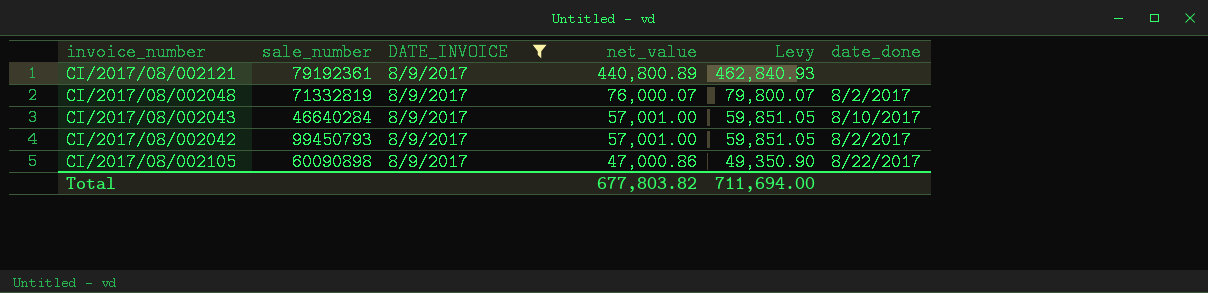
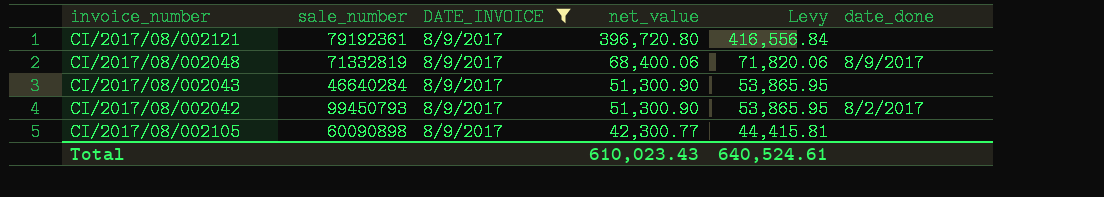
CI/2017/08/002121 | net_value: 440,800.89 -> 396,720.80
CI/2017/08/002121 | Levy: 462,840.93 -> 416,556.84
CI/2017/08/002048 | net_value: 76,000.07 -> 68,400.06
CI/2017/08/002048 | Levy: 79,800.07 -> 71,820.06
CI/2017/08/002048 | date_done: 8/2/2017 -> 8/9/2017
CI/2017/08/002043 | net_value: 57,001.00 -> 51,300.90
CI/2017/08/002043 | Levy: 59,851.05 -> 53,865.95
CI/2017/08/002043 | date_done: 8/10/2017 -> none
CI/2017/08/002042 | net_value: 57,001.00 -> 51,300.90
CI/2017/08/002042 | Levy: 59,851.05 -> 53,865.95
CI/2017/08/002105 | net_value: 47,000.86 -> 42,300.77
CI/2017/08/002105 | Levy: 49,350.90 -> 44,415.81
CI/2017/08/002105 | date_done: 8/22/2017 -> none
Total | net_value: 677,803.82 -> 610,023.43
Total | Levy: 711,694.00 -> 640,524.61

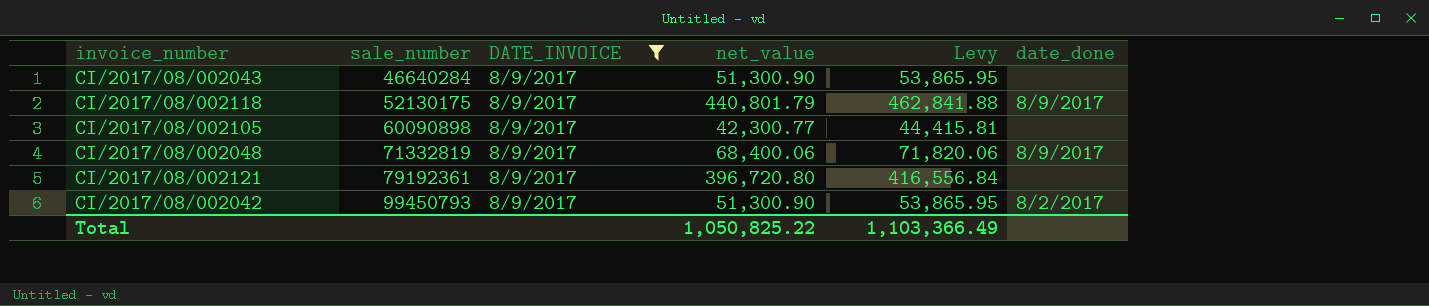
row order: net_value descending -> sale_number ascending
row CI/2017/08/002118: none -> 52130175 | 8/9/2017 | 440,801.79 | 462,841.88 | 8/9/2017
Total | net_value: 610,023.43 -> 1,050,825.22
Total | Levy: 640,524.61 -> 1,103,366.49

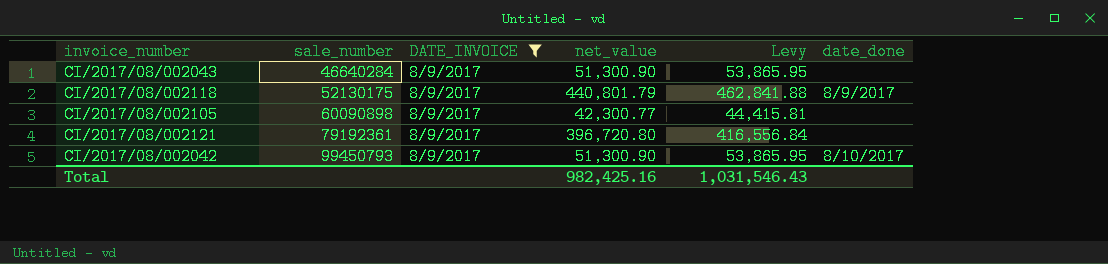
row CI/2017/08/002048: 71332819 | 8/9/2017 | 68,400.06 | 71,820.06 | 8/9/2017 -> none
CI/2017/08/002042 | date_done: 8/2/2017 -> 8/10/2017
Total | net_value: 1,050,825.22 -> 982,425.16
Total | Levy: 1,103,366.49 -> 1,031,546.43

